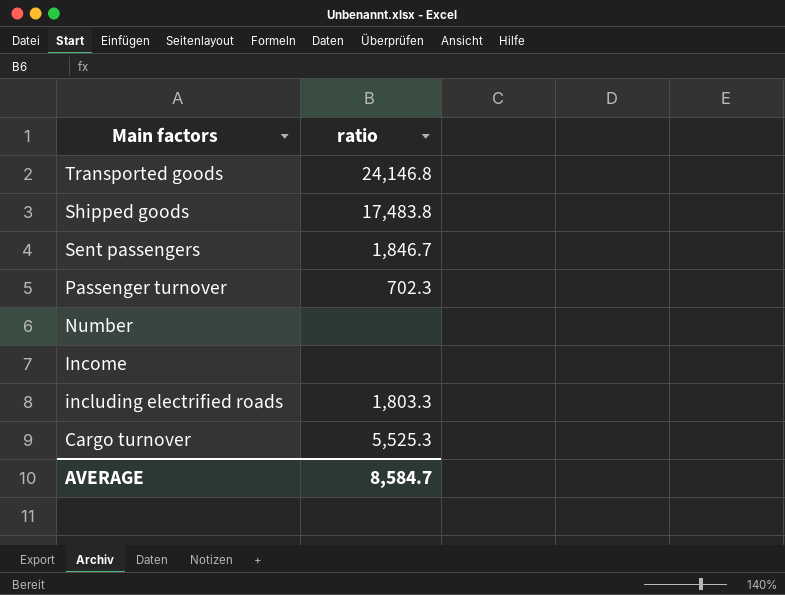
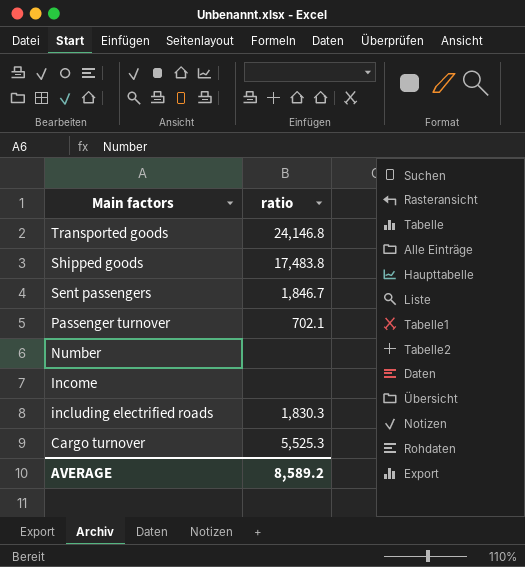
Passenger turnover | ratio: 702.3 -> 702.1
including electrified roads | ratio: 1,803.3 -> 1,830.3
AVERAGE | ratio: 8,584.7 -> 8,589.2

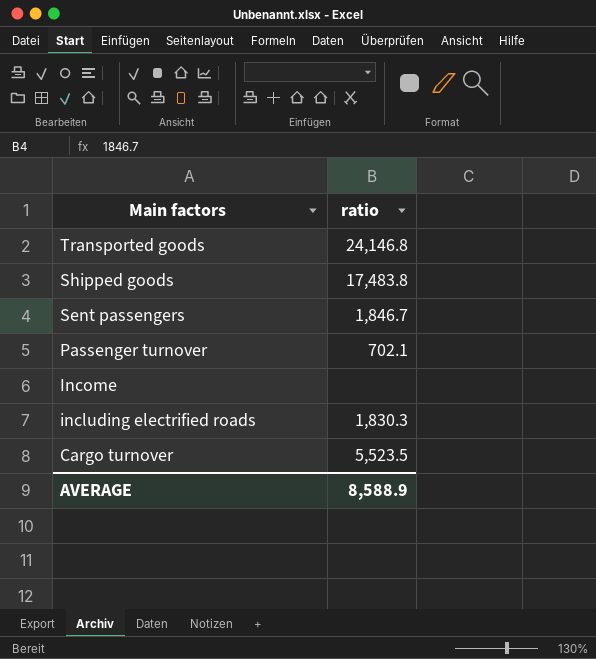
row Number: none -> none
Cargo turnover | ratio: 5,525.3 -> 5,523.5
AVERAGE | ratio: 8,589.2 -> 8,588.9

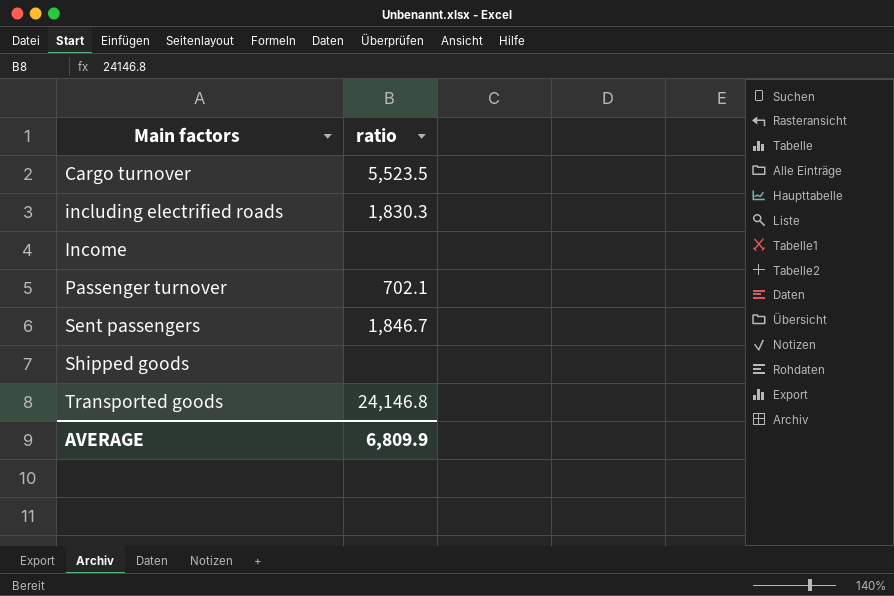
row order: Main factors descending -> Main factors ascending
Shipped goods | ratio: 17,483.8 -> none
AVERAGE | ratio: 8,588.9 -> 6,809.9

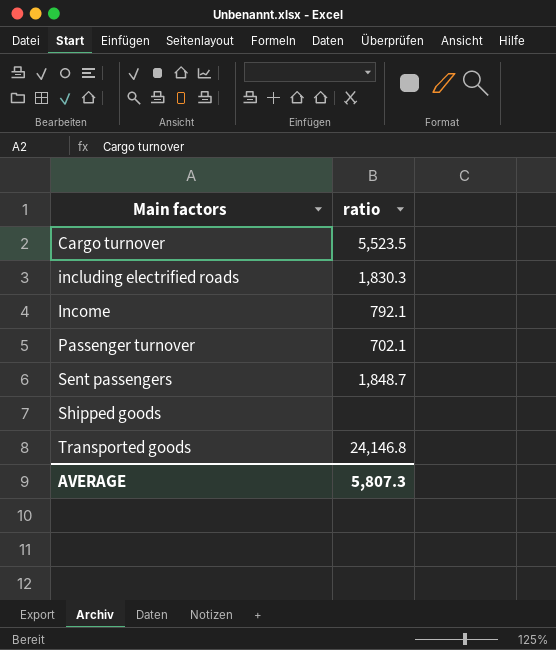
Income | ratio: none -> 792.1
Sent passengers | ratio: 1,846.7 -> 1,848.7
AVERAGE | ratio: 6,809.9 -> 5,807.3

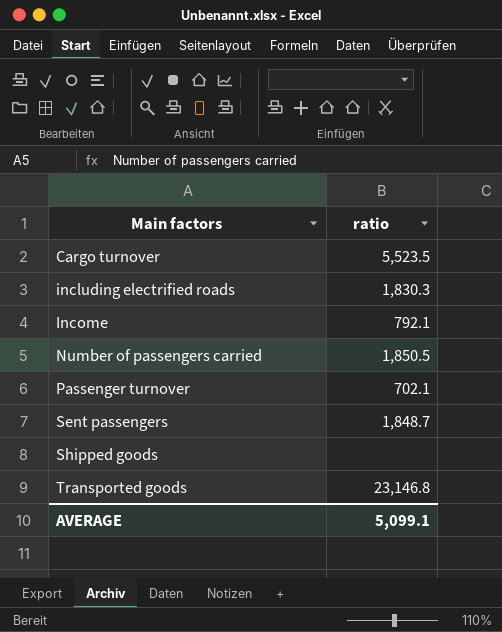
row Number of passengers carried: none -> 1,850.5
Transported goods | ratio: 24,146.8 -> 23,146.8
AVERAGE | ratio: 5,807.3 -> 5,099.1

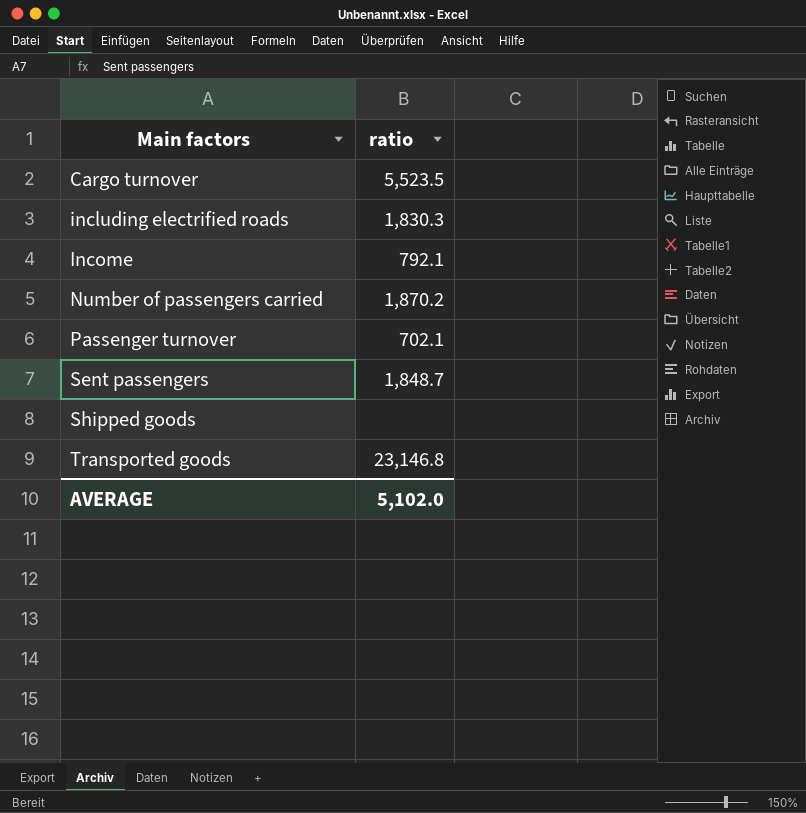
Number of passengers carried | ratio: 1,850.5 -> 1,870.2
AVERAGE | ratio: 5,099.1 -> 5,102.0

